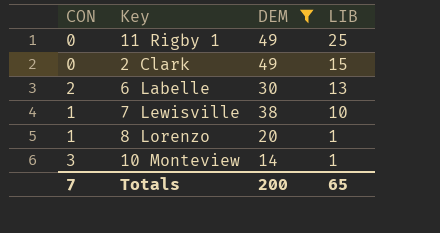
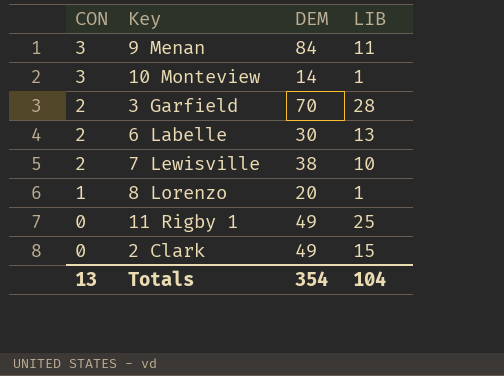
filter: DEM <= 49 -> none
row order: LIB descending -> CON descending
7 Lewisville | CON: 1 -> 2
Totals | CON: 7 -> 13
Totals | DEM: 200 -> 354
Totals | LIB: 65 -> 104

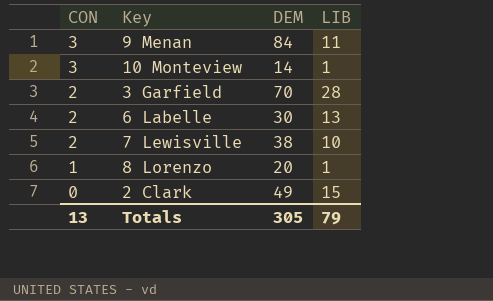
row 11 Rigby 1: 0 | 49 | 25 -> none
Totals | DEM: 354 -> 305
Totals | LIB: 104 -> 79

